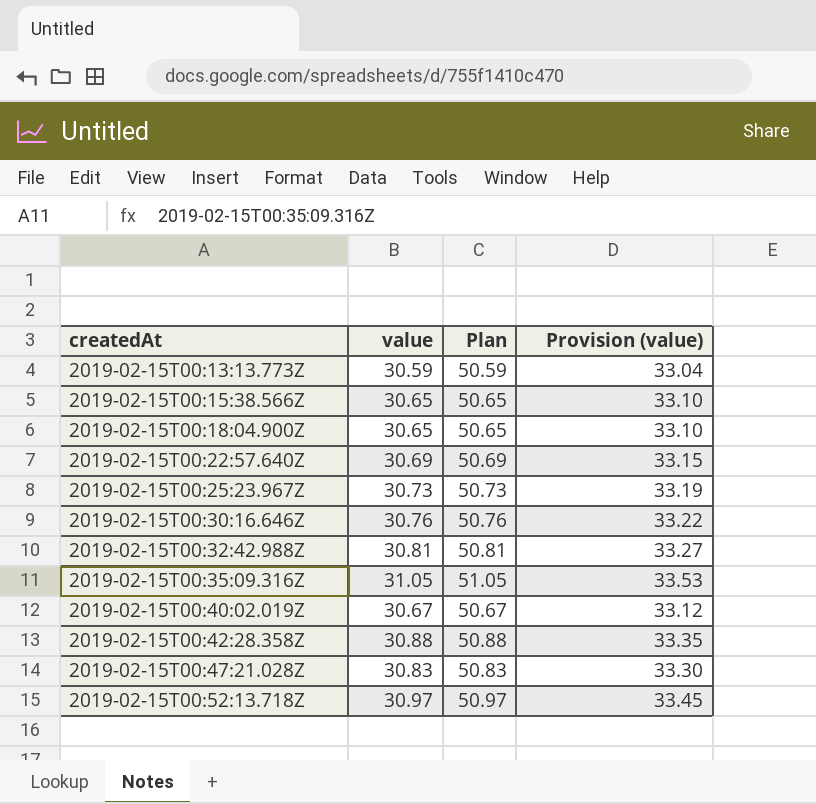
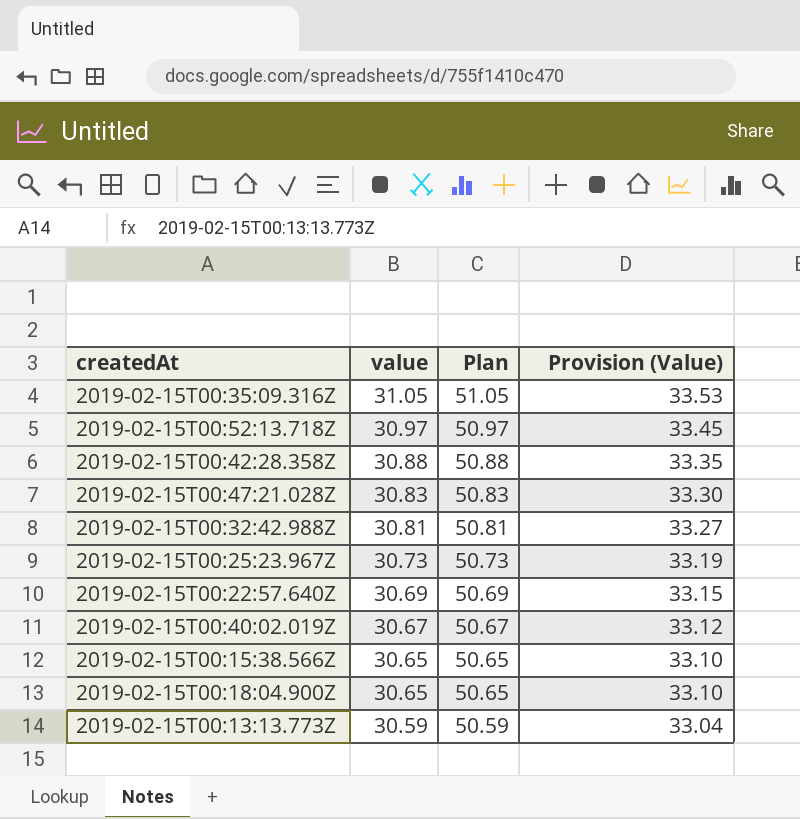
row order: createdAt ascending -> value descending
column name: Provision (value) -> Provision (Value)
row 2019-02-15T00:30:16.646Z: 30.76 | 50.76 | 33.22 -> none

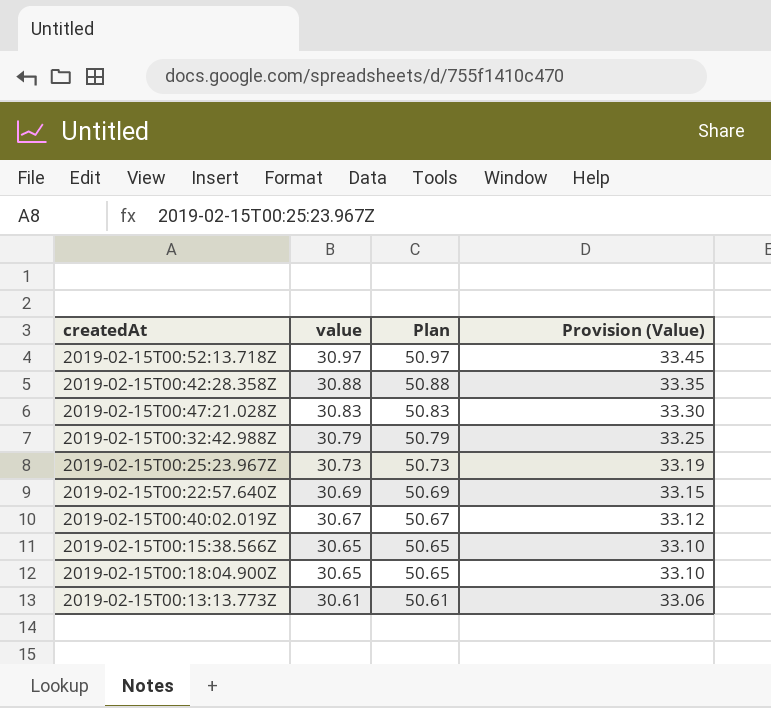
row 2019-02-15T00:35:09.316Z: 31.05 | 51.05 | 33.53 -> none
2019-02-15T00:32:42.988Z | value: 30.81 -> 30.79
2019-02-15T00:32:42.988Z | Plan: 50.81 -> 50.79
2019-02-15T00:32:42.988Z | Provision (Value): 33.27 -> 33.25
2019-02-15T00:13:13.773Z | value: 30.59 -> 30.61
2019-02-15T00:13:13.773Z | Plan: 50.59 -> 50.61
2019-02-15T00:13:13.773Z | Provision (Value): 33.04 -> 33.06

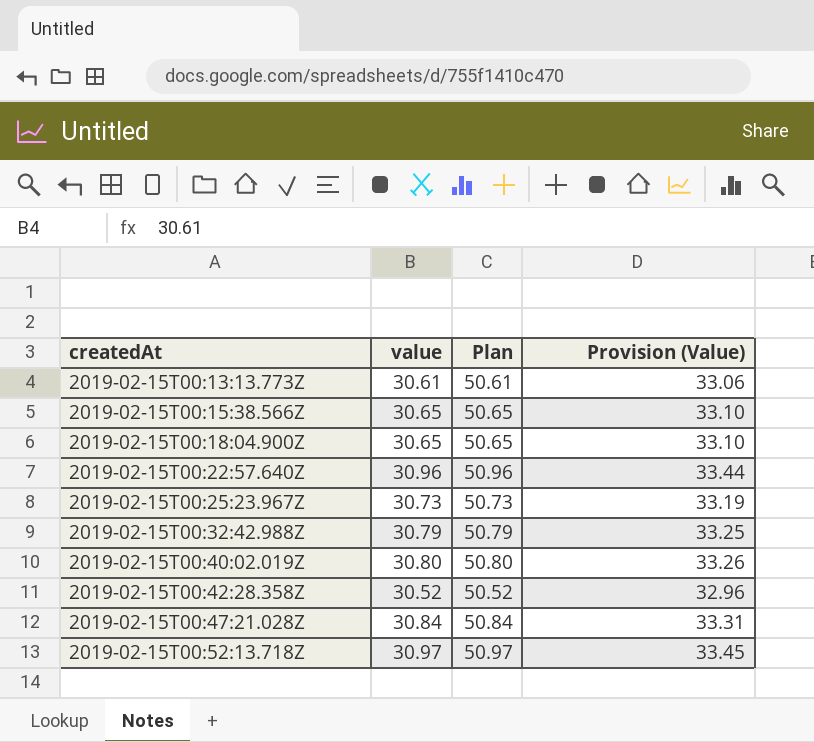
row order: value descending -> createdAt ascending
2019-02-15T00:22:57.640Z | value: 30.69 -> 30.96
2019-02-15T00:22:57.640Z | Plan: 50.69 -> 50.96
2019-02-15T00:22:57.640Z | Provision (Value): 33.15 -> 33.44
2019-02-15T00:40:02.019Z | value: 30.67 -> 30.80
2019-02-15T00:40:02.019Z | Plan: 50.67 -> 50.80
2019-02-15T00:40:02.019Z | Provision (Value): 33.12 -> 33.26
2019-02-15T00:42:28.358Z | value: 30.88 -> 30.52
2019-02-15T00:42:28.358Z | Plan: 50.88 -> 50.52
2019-02-15T00:42:28.358Z | Provision (Value): 33.35 -> 32.96
2019-02-15T00:47:21.028Z | value: 30.83 -> 30.84
2019-02-15T00:47:21.028Z | Plan: 50.83 -> 50.84
2019-02-15T00:47:21.028Z | Provision (Value): 33.30 -> 33.31

